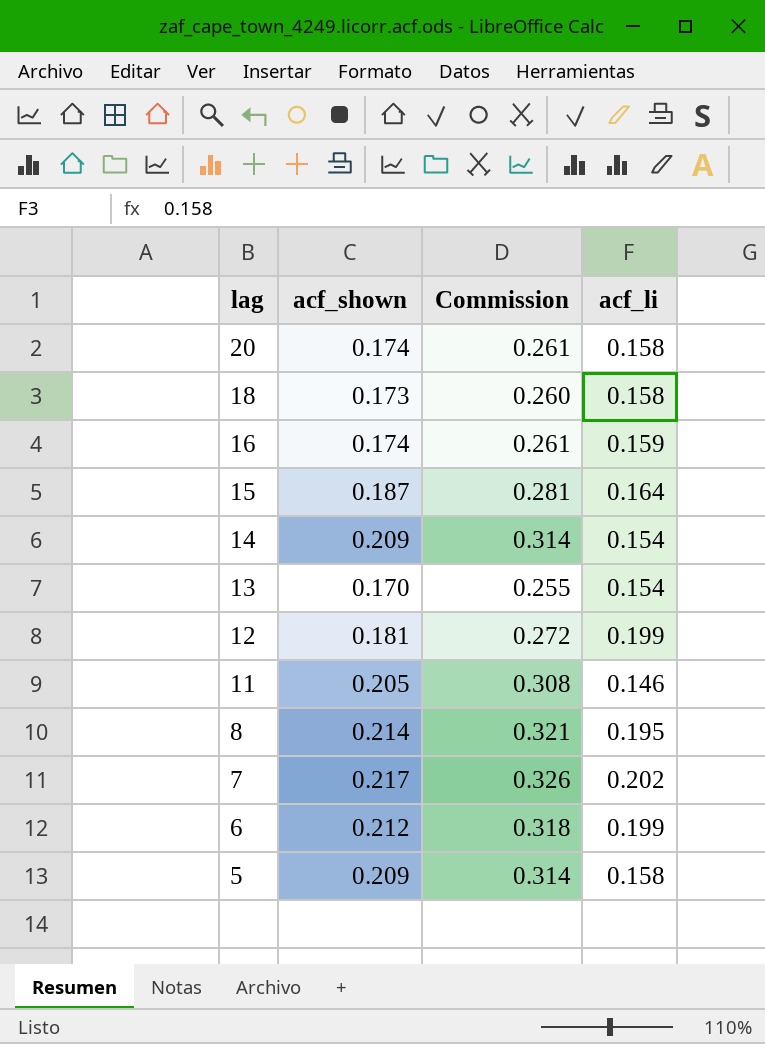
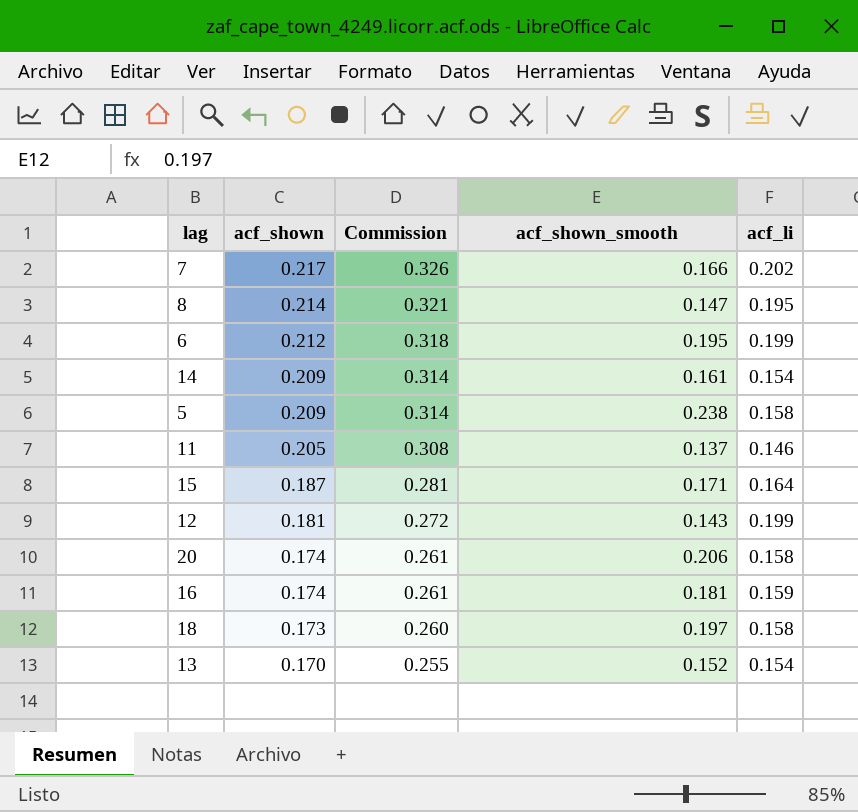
row order: lag descending -> acf_shown descending
column acf_shown_smooth | position: none -> 4

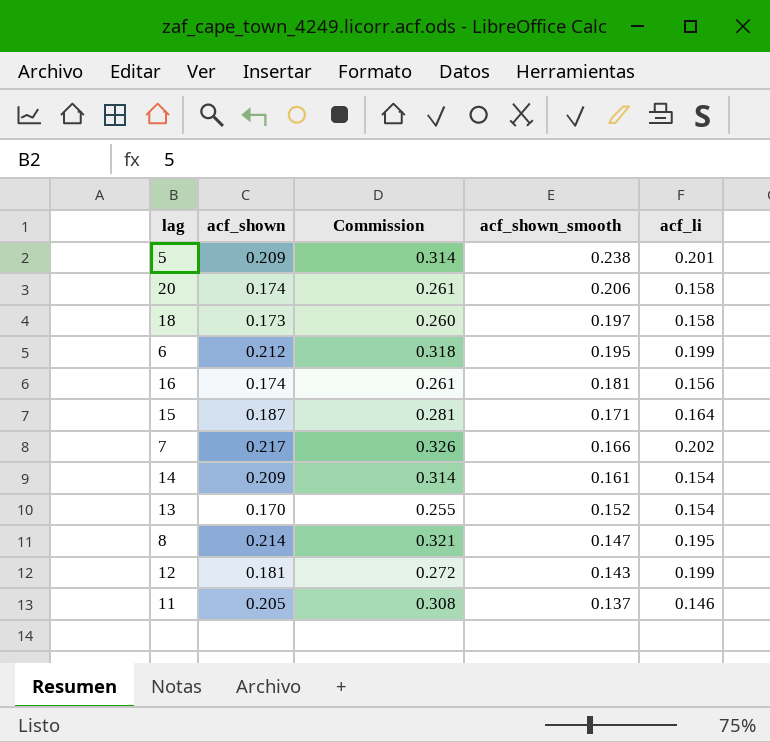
row order: acf_shown descending -> acf_shown_smooth descending
5 | acf_li: 0.158 -> 0.201
16 | acf_li: 0.159 -> 0.156

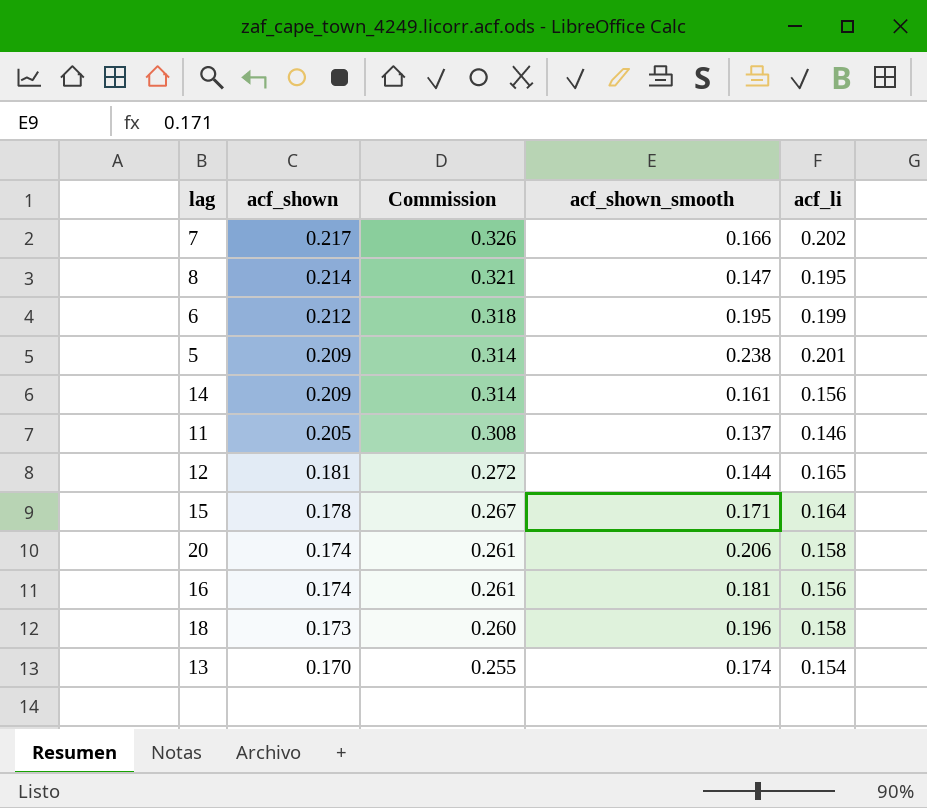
row order: acf_shown_smooth descending -> acf_shown descending
14 | acf_li: 0.154 -> 0.156
12 | acf_shown_smooth: 0.143 -> 0.144
12 | acf_li: 0.199 -> 0.165
15 | acf_shown: 0.187 -> 0.178
15 | Commission: 0.281 -> 0.267
18 | acf_shown_smooth: 0.197 -> 0.196
13 | acf_shown_smooth: 0.152 -> 0.174

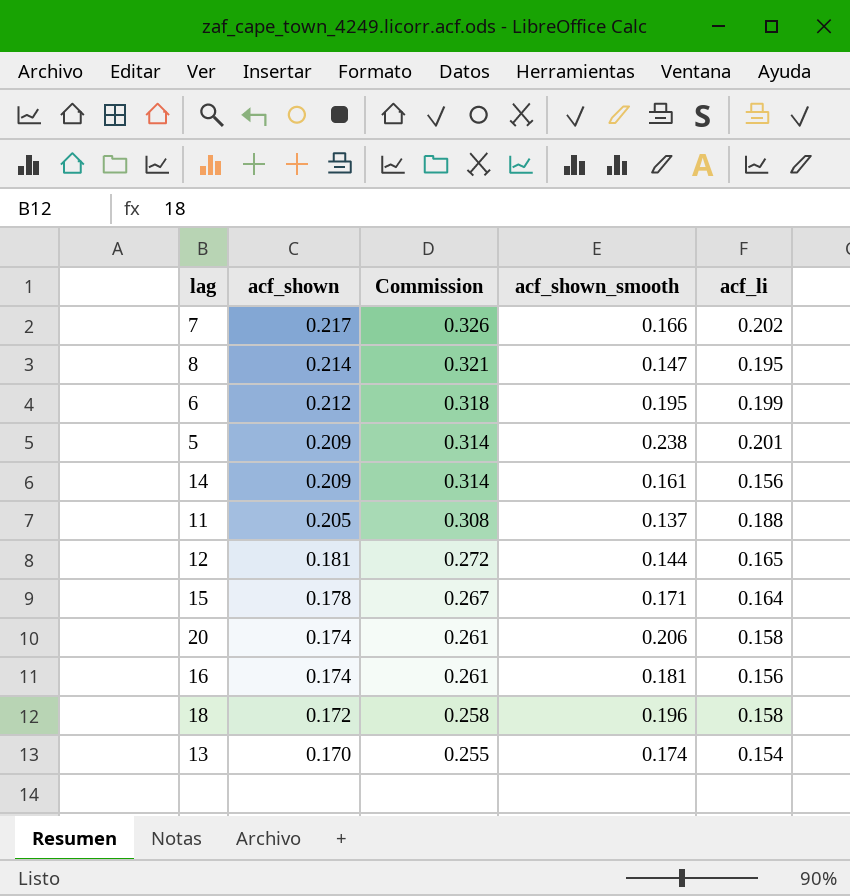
11 | acf_li: 0.146 -> 0.188
18 | acf_shown: 0.173 -> 0.172
18 | Commission: 0.260 -> 0.258

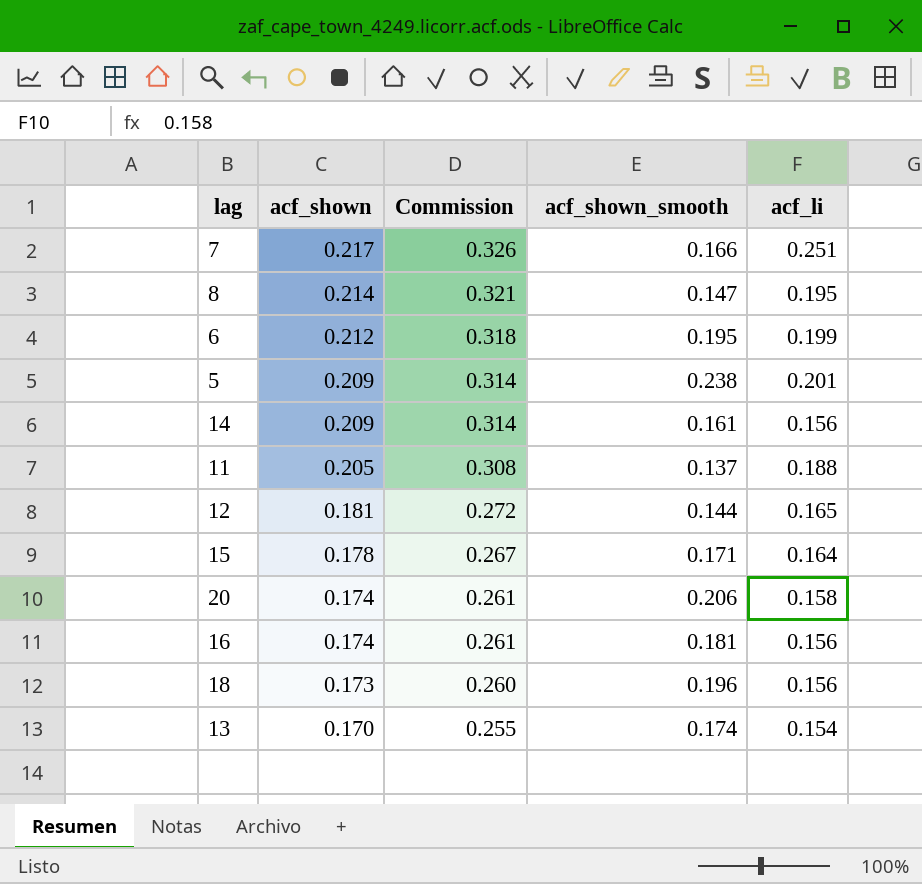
7 | acf_li: 0.202 -> 0.251
18 | acf_shown: 0.172 -> 0.173
18 | Commission: 0.258 -> 0.260
18 | acf_li: 0.158 -> 0.156

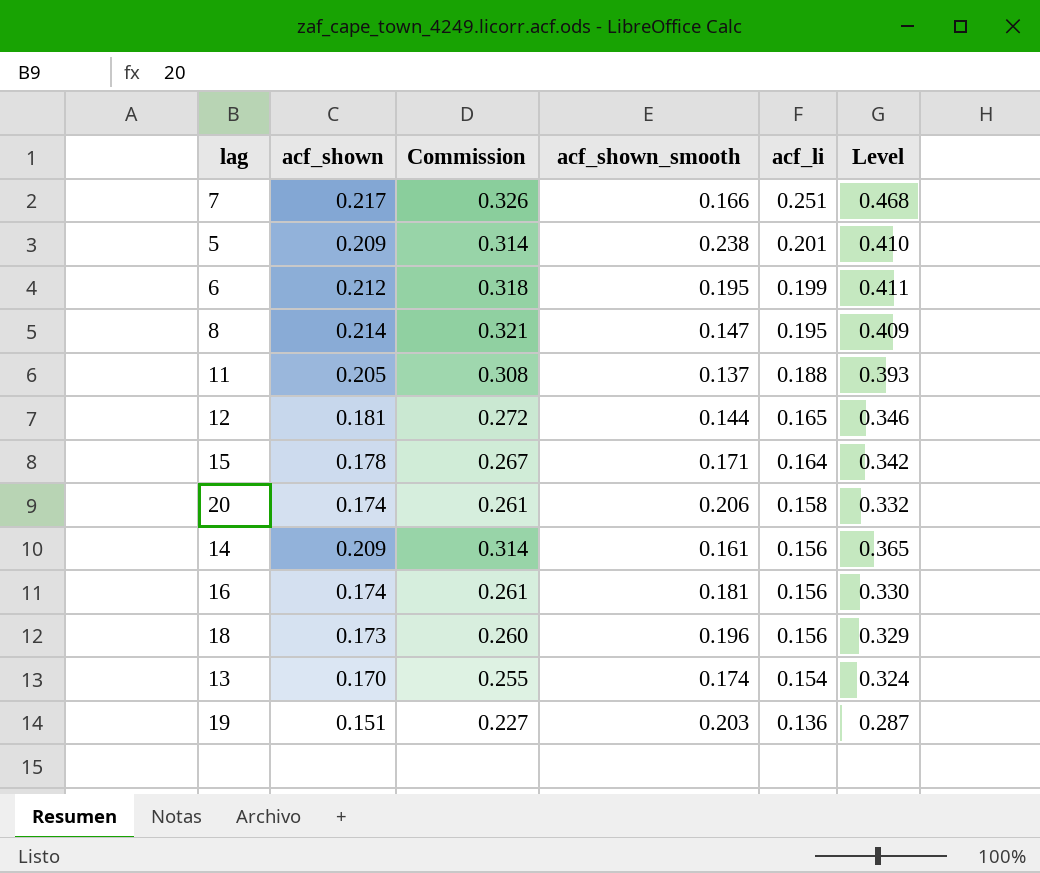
row order: acf_shown descending -> acf_li descending
column Level | formula: none -> [acf_shown] + [acf_li]
row 19: none -> 0.151 | 0.227 | 0.203 | 0.136 | 0.287

